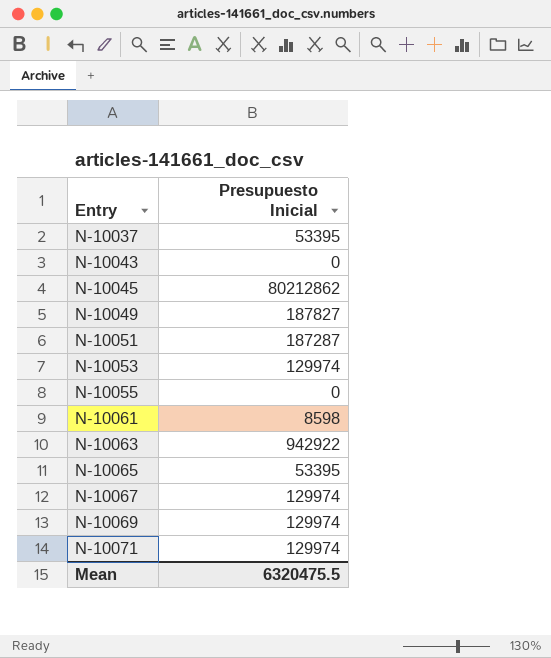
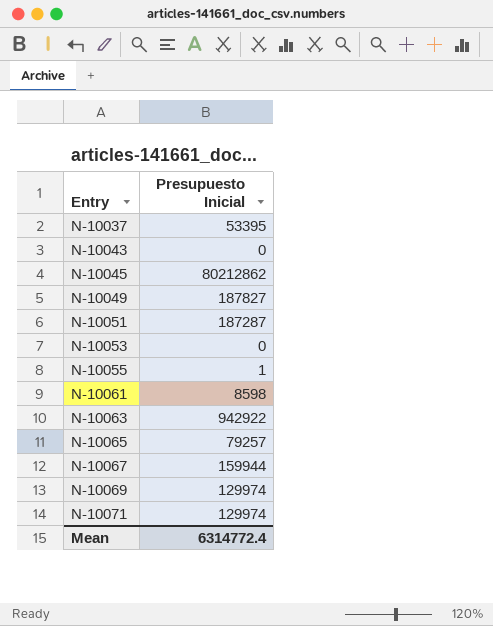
N-10053 | Presupuesto Inicial: 129974 -> 0
N-10055 | Presupuesto Inicial: 0 -> 1
N-10065 | Presupuesto Inicial: 53395 -> 79257
N-10067 | Presupuesto Inicial: 129974 -> 159944
Mean | Presupuesto Inicial: 6320475.5 -> 6314772.4

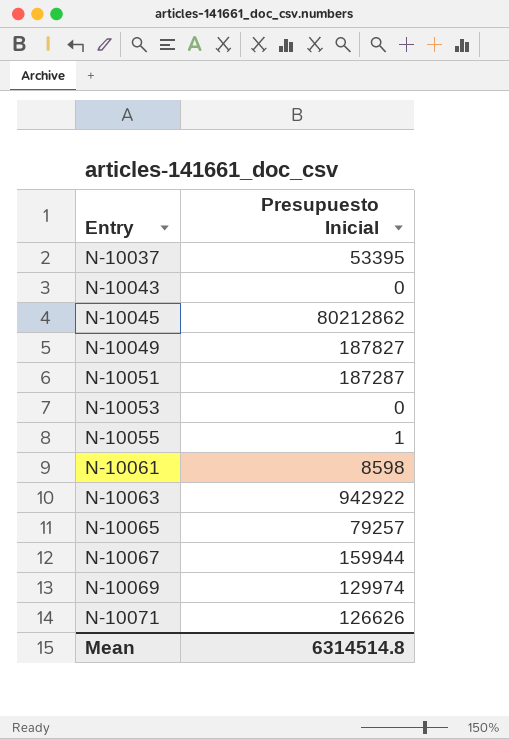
N-10071 | Presupuesto Inicial: 129974 -> 126626
Mean | Presupuesto Inicial: 6314772.4 -> 6314514.8

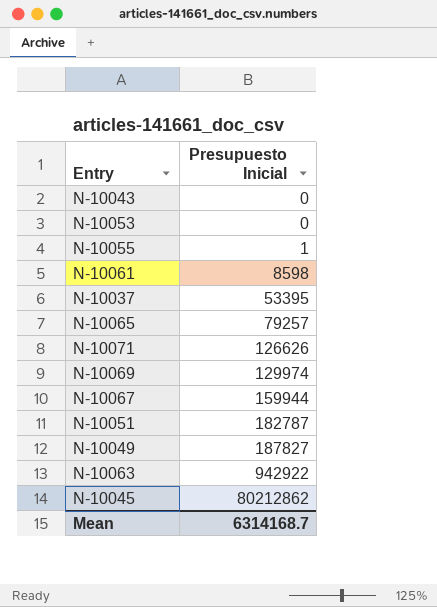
row order: Entry ascending -> Presupuesto Inicial ascending
N-10051 | Presupuesto Inicial: 187287 -> 182787
Mean | Presupuesto Inicial: 6314514.8 -> 6314168.7

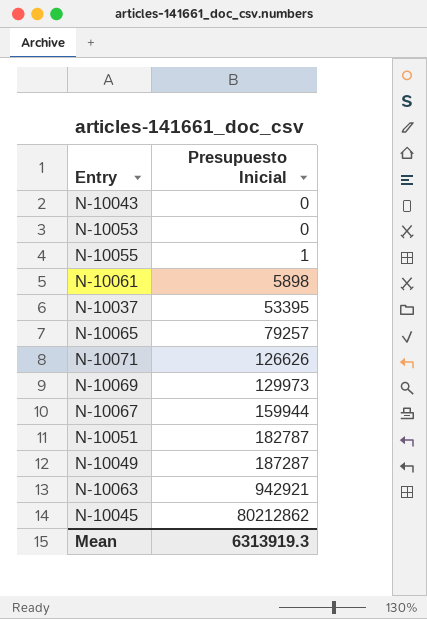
N-10061 | Presupuesto Inicial: 8598 -> 5898
N-10069 | Presupuesto Inicial: 129974 -> 129973
N-10049 | Presupuesto Inicial: 187827 -> 187287
N-10063 | Presupuesto Inicial: 942922 -> 942921
Mean | Presupuesto Inicial: 6314168.7 -> 6313919.3

